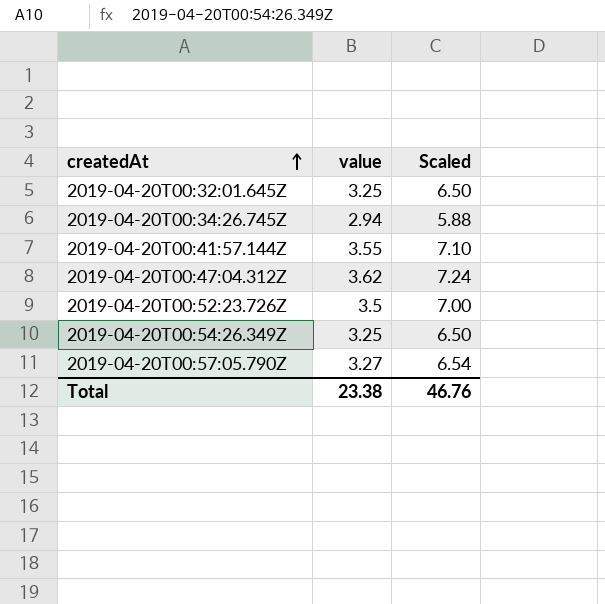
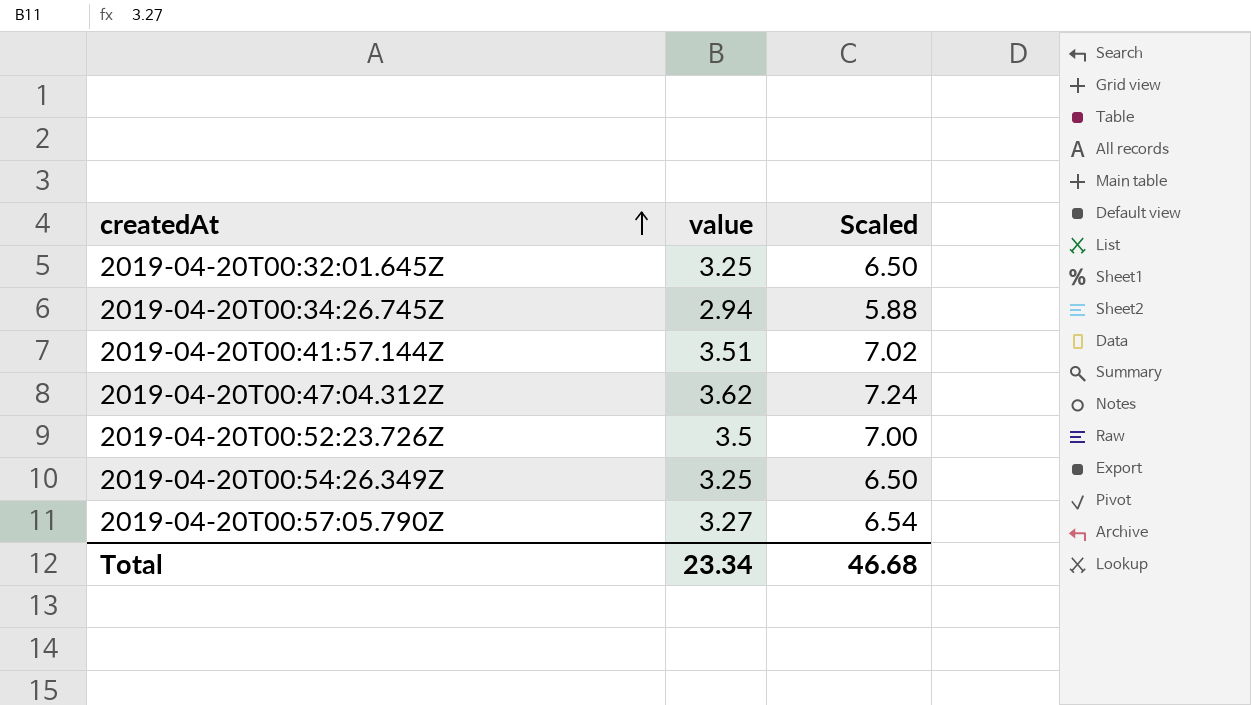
2019-04-20T00:41:57.144Z | value: 3.55 -> 3.51
2019-04-20T00:41:57.144Z | Scaled: 7.10 -> 7.02
Total | value: 23.38 -> 23.34
Total | Scaled: 46.76 -> 46.68

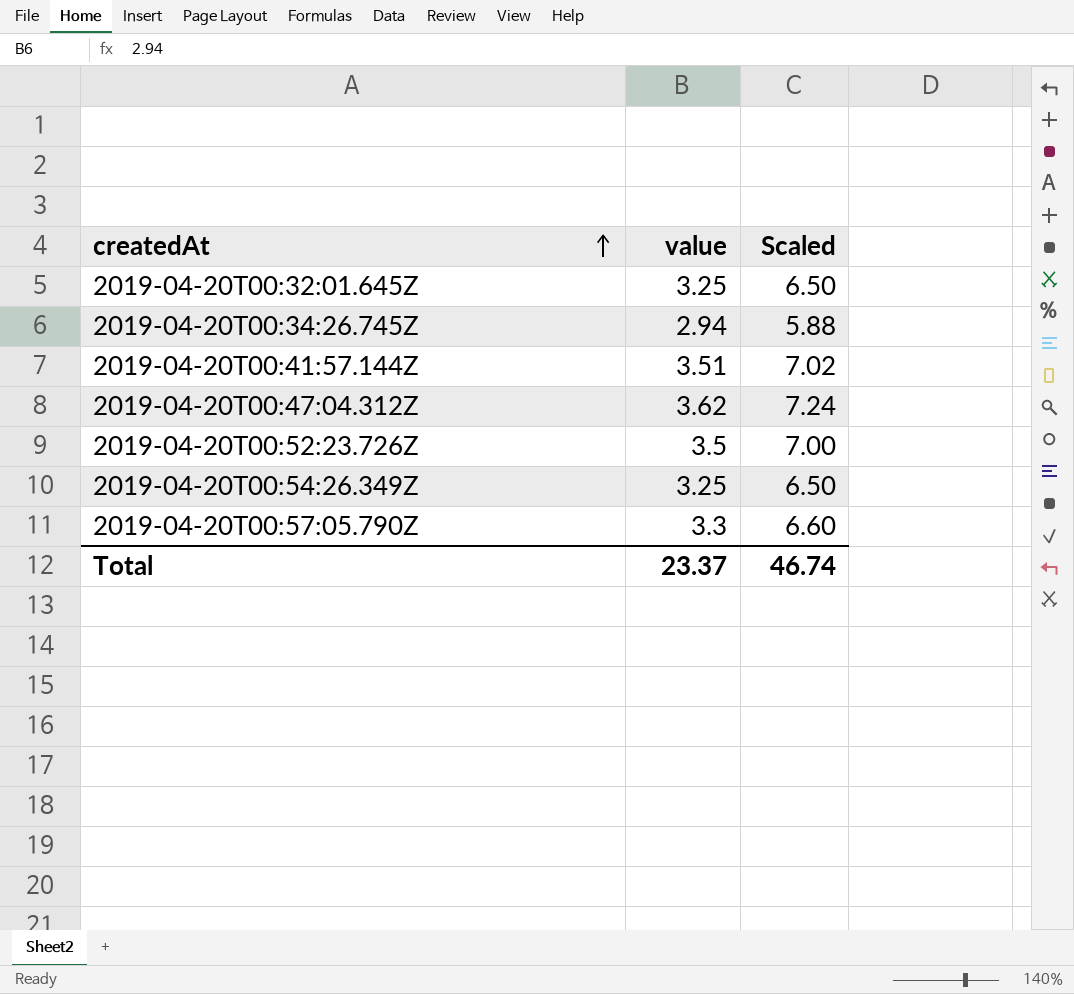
2019-04-20T00:57:05.790Z | value: 3.27 -> 3.3
2019-04-20T00:57:05.790Z | Scaled: 6.54 -> 6.60
Total | value: 23.34 -> 23.37
Total | Scaled: 46.68 -> 46.74

